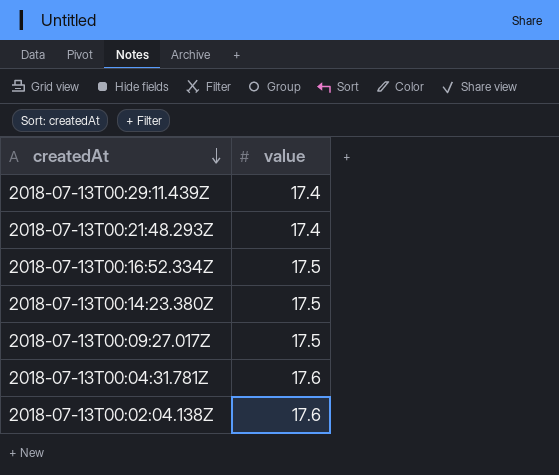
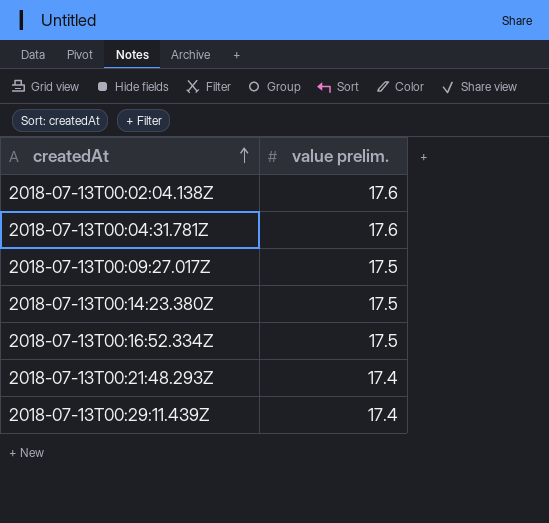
row order: createdAt descending -> createdAt ascending
column name: value -> value prelim.

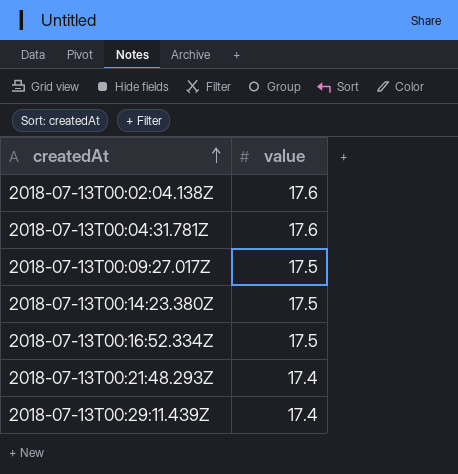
column name: value prelim. -> value

